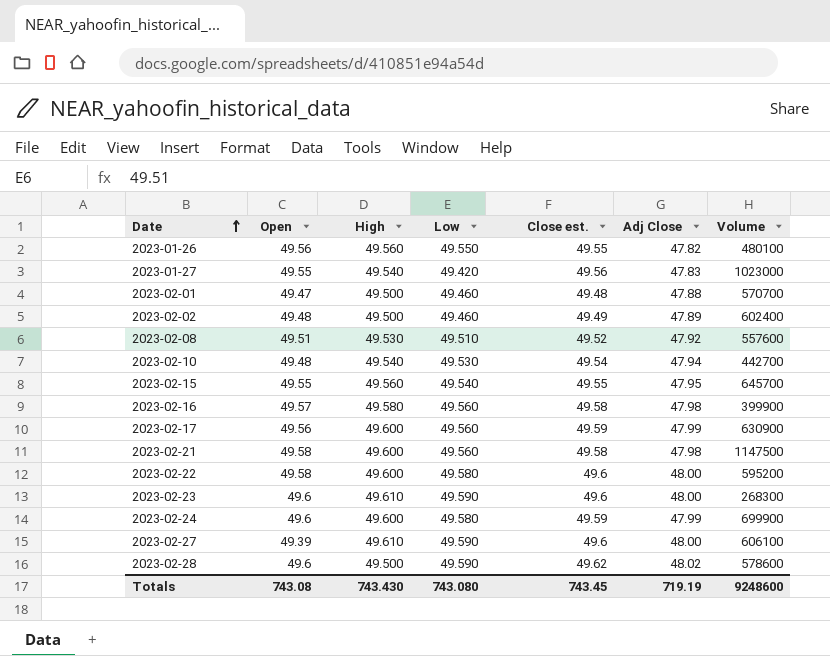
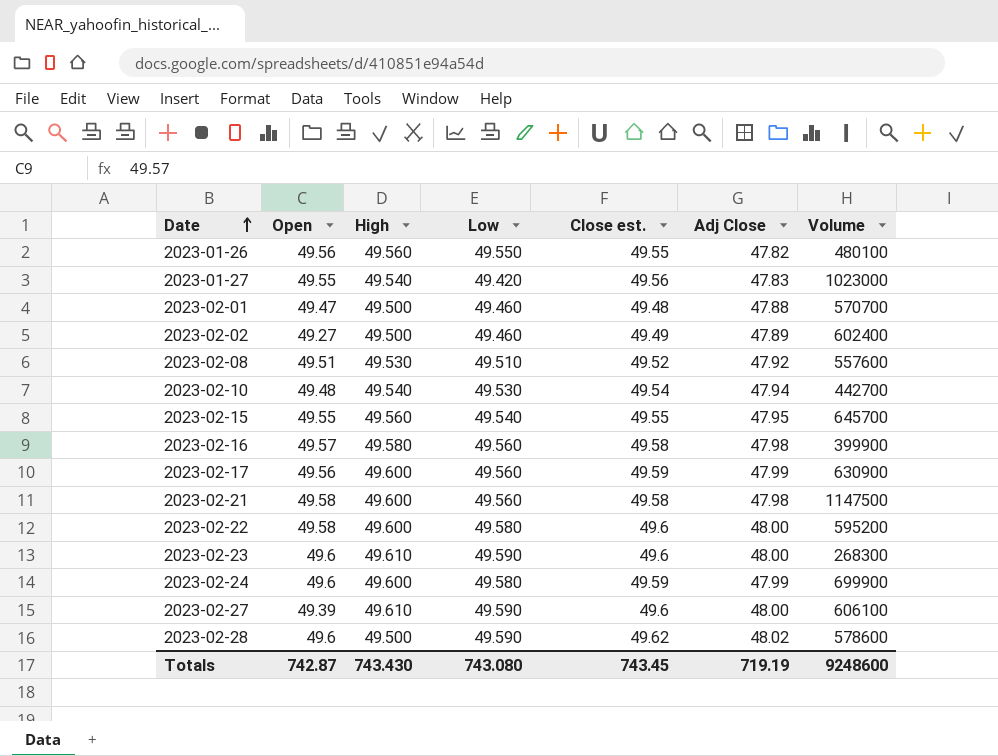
2023-02-02 | Open: 49.48 -> 49.27
Totals | Open: 743.08 -> 742.87

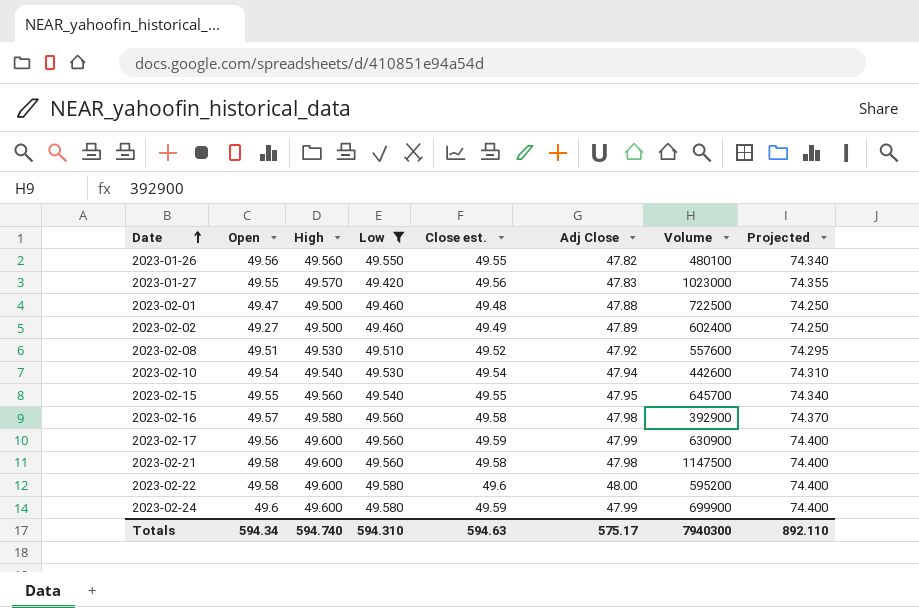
filter: none -> Low != 49.590
column Projected | formula: none -> [High] * 1.5
2023-01-27 | High: 49.540 -> 49.570
2023-02-01 | Volume: 570700 -> 722500
2023-02-10 | Open: 49.48 -> 49.54
2023-02-10 | Volume: 442700 -> 442600
2023-02-16 | Volume: 399900 -> 392900
Totals | Open: 742.87 -> 594.34
Totals | High: 743.430 -> 594.740
Totals | Low: 743.080 -> 594.310
Totals | Close est.: 743.45 -> 594.63
Totals | Adj Close: 719.19 -> 575.17
Totals | Volume: 9248600 -> 7940300

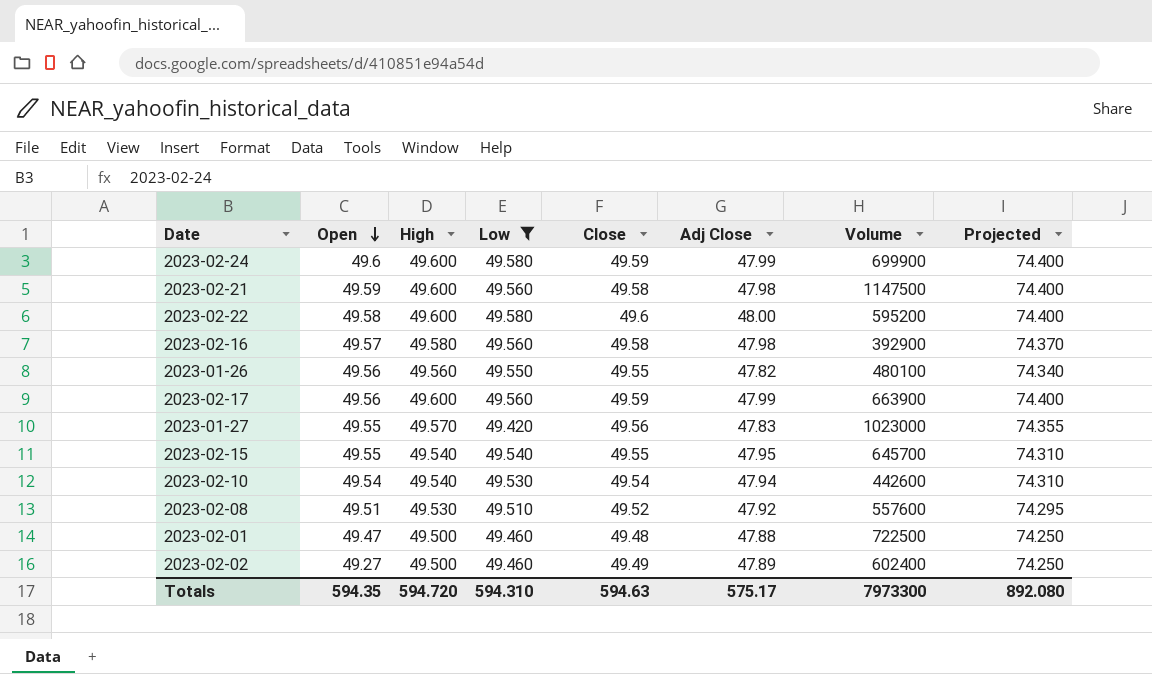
row order: Date ascending -> Open descending
column name: Close est. -> Close
2023-02-21 | Open: 49.58 -> 49.59
2023-02-17 | Volume: 630900 -> 663900
2023-02-15 | High: 49.560 -> 49.540
2023-02-15 | Projected: 74.340 -> 74.310
Totals | Open: 594.34 -> 594.35
Totals | High: 594.740 -> 594.720
Totals | Volume: 7940300 -> 7973300
Totals | Projected: 892.110 -> 892.080

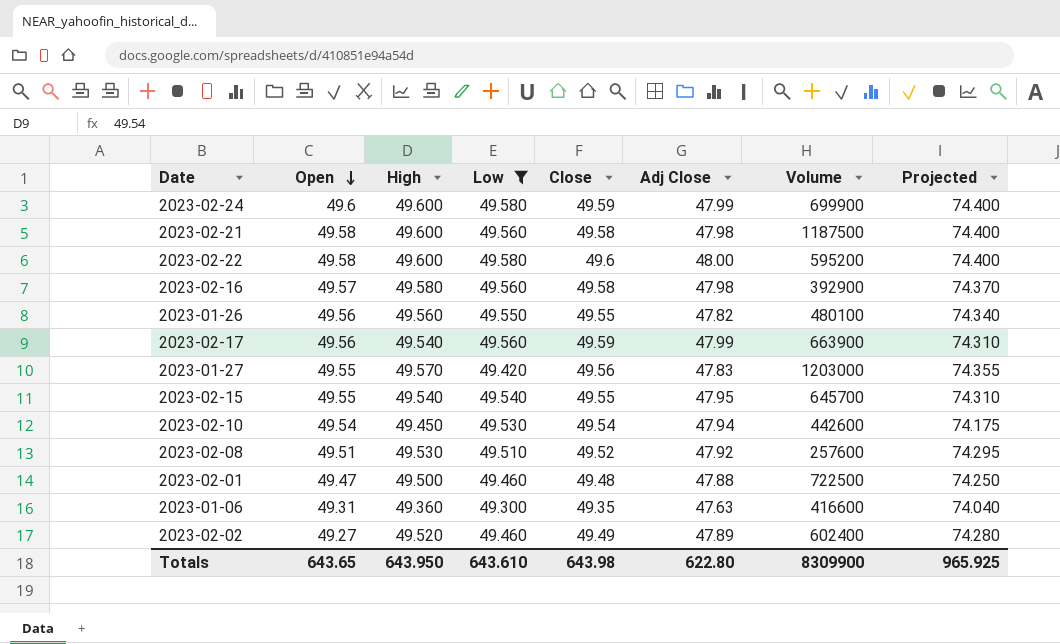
2023-02-21 | Open: 49.59 -> 49.58
2023-02-21 | Volume: 1147500 -> 1187500
2023-02-17 | High: 49.600 -> 49.540
2023-02-17 | Projected: 74.400 -> 74.310
2023-01-27 | Volume: 1023000 -> 1203000
2023-02-10 | High: 49.540 -> 49.450
2023-02-10 | Projected: 74.310 -> 74.175
2023-02-08 | Volume: 557600 -> 257600
row 2023-01-06: none -> 49.31 | 49.360 | 49.300 | 49.35 | 47.63 | 416600 | 74.040
2023-02-02 | High: 49.500 -> 49.520
2023-02-02 | Projected: 74.250 -> 74.280
Totals | Open: 594.35 -> 643.65
Totals | High: 594.720 -> 643.950
Totals | Low: 594.310 -> 643.610
Totals | Close: 594.63 -> 643.98
Totals | Adj Close: 575.17 -> 622.80
Totals | Volume: 7973300 -> 8309900
Totals | Projected: 892.080 -> 965.925

